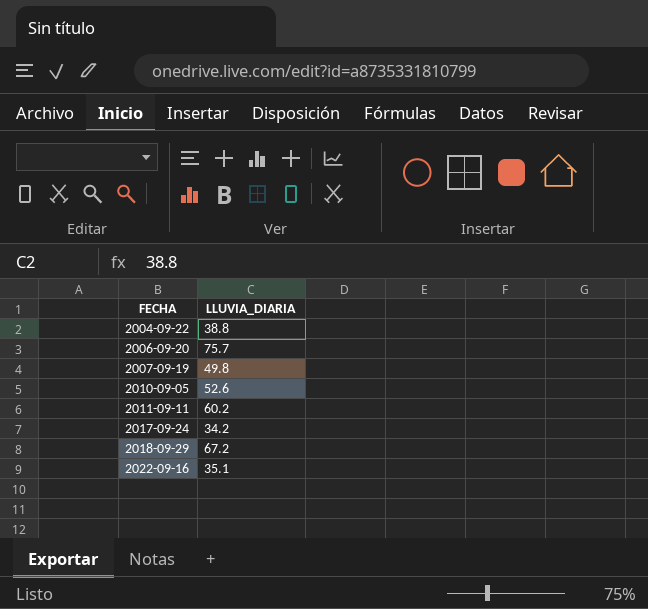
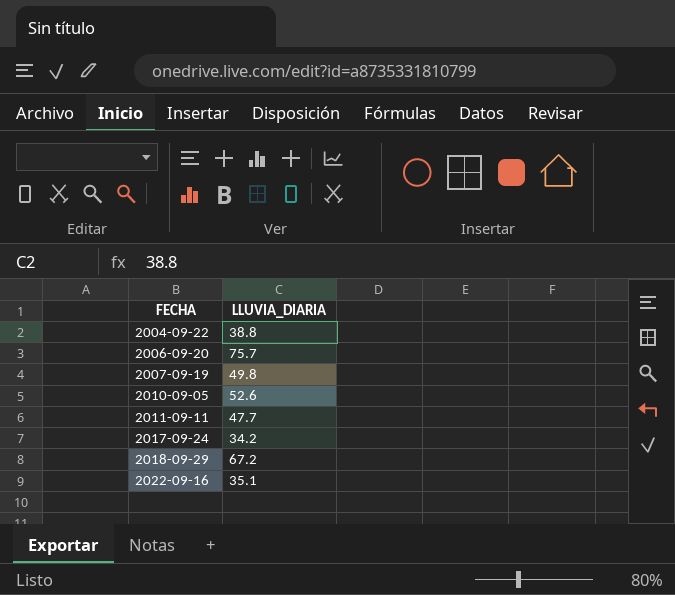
2011-09-11 | LLUVIA_DIARIA: 60.2 -> 47.7

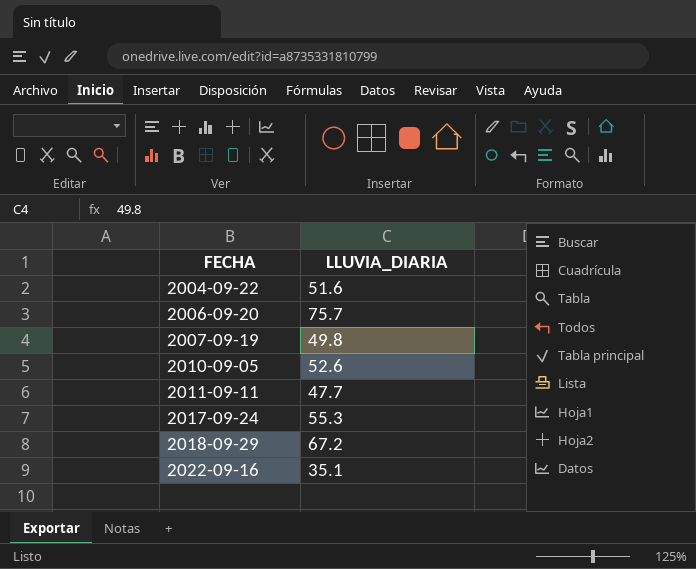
2004-09-22 | LLUVIA_DIARIA: 38.8 -> 51.6
2017-09-24 | LLUVIA_DIARIA: 34.2 -> 55.3

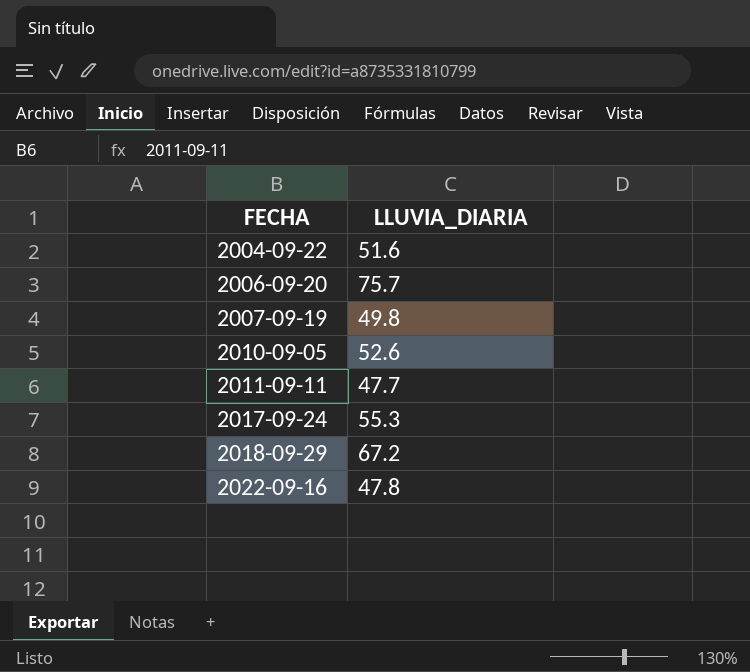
2022-09-16 | LLUVIA_DIARIA: 35.1 -> 47.8

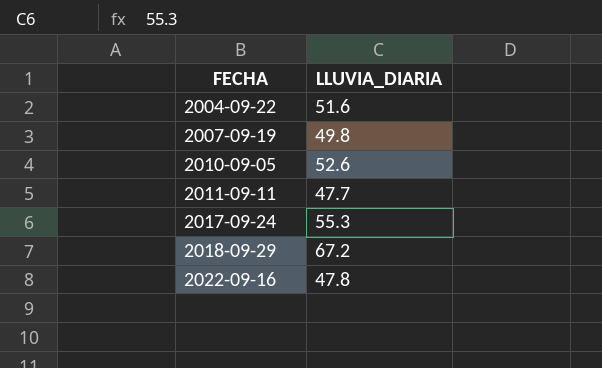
row 2006-09-20: 75.7 -> none

